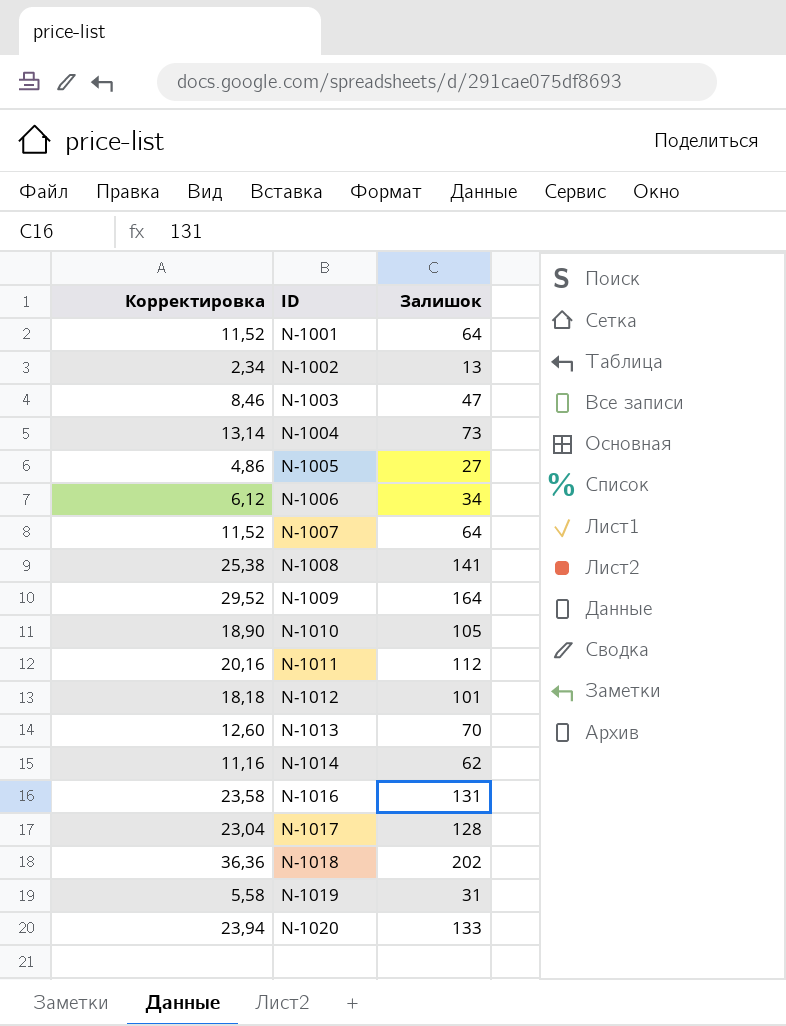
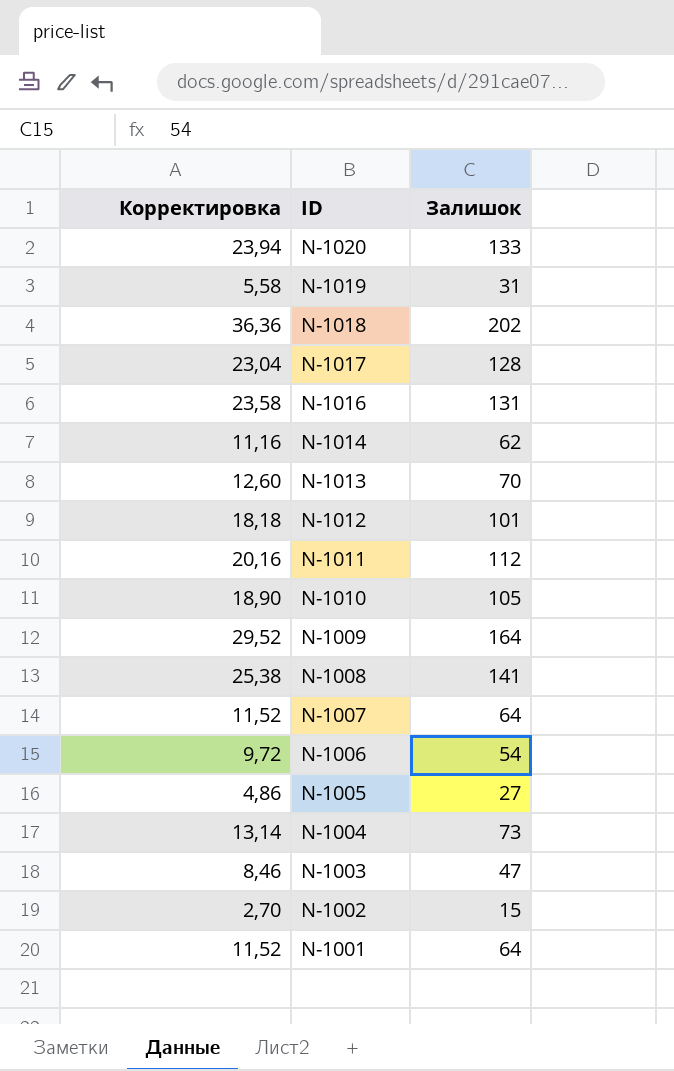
row order: ID ascending -> ID descending
N-1006 | Корректировка: 6,12 -> 9,72
N-1006 | Залишок: 34 -> 54
N-1002 | Корректировка: 2,34 -> 2,70
N-1002 | Залишок: 13 -> 15

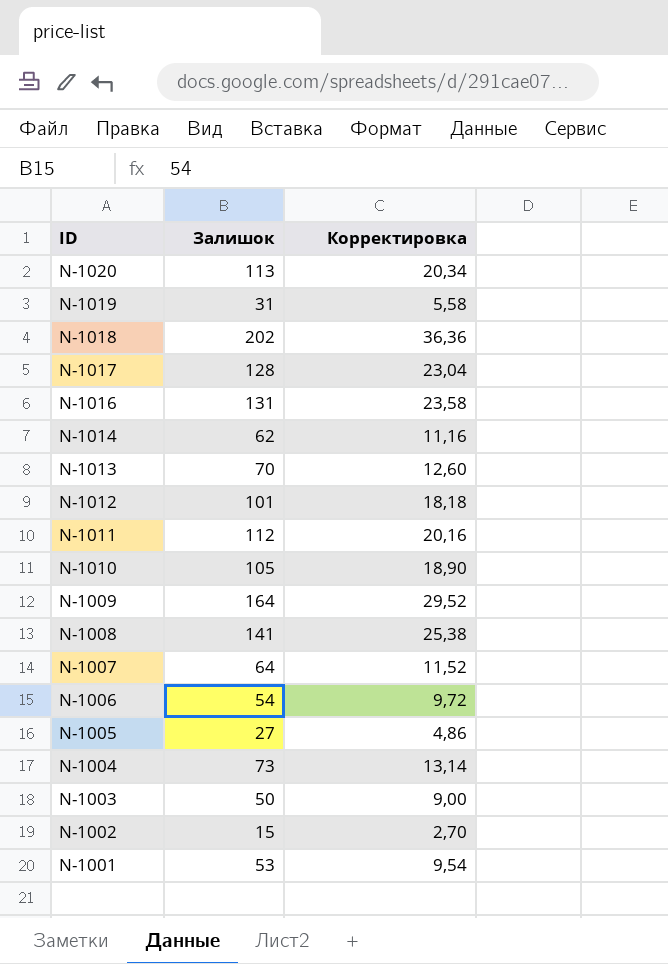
column Корректировка | position: 1 -> 3
N-1020 | Залишок: 133 -> 113
N-1020 | Корректировка: 23,94 -> 20,34
N-1003 | Залишок: 47 -> 50
N-1003 | Корректировка: 8,46 -> 9,00
N-1001 | Залишок: 64 -> 53
N-1001 | Корректировка: 11,52 -> 9,54

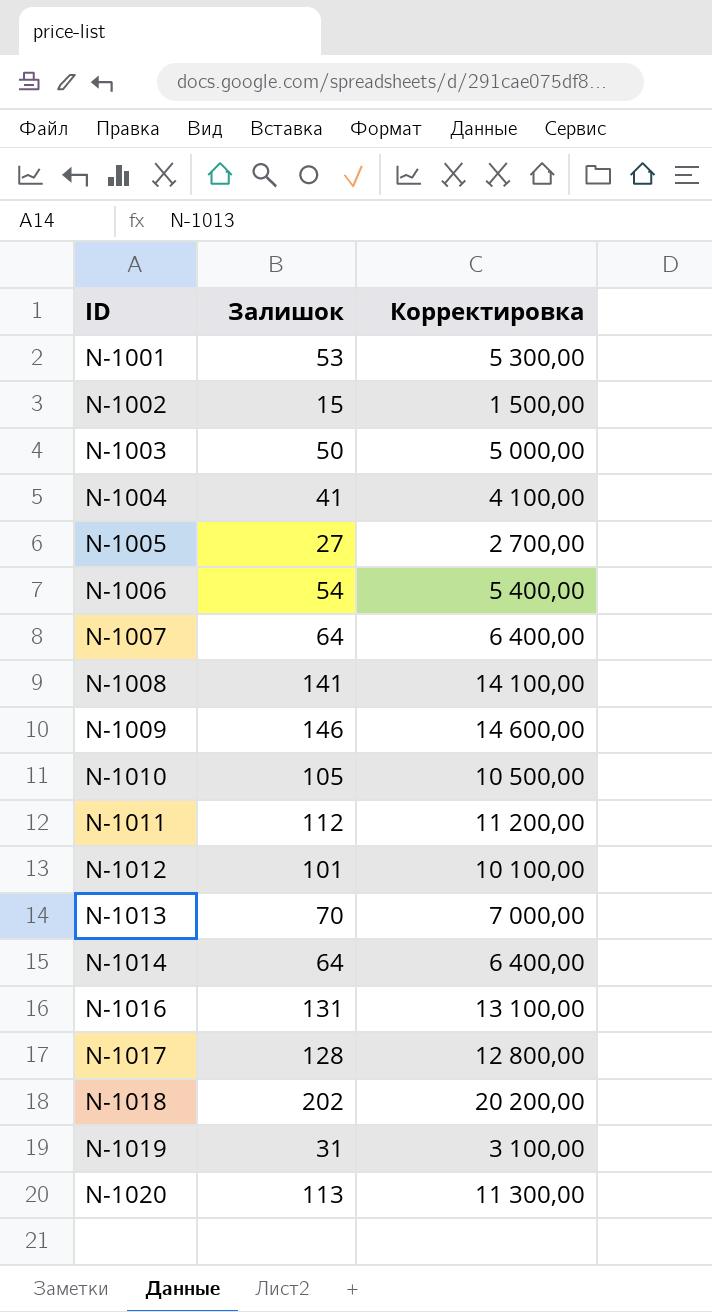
row order: ID descending -> ID ascending
column Корректировка | formula: [Залишок] * 0,18 -> [Залишок] * 100
N-1004 | Залишок: 73 -> 41
N-1009 | Залишок: 164 -> 146
N-1014 | Залишок: 62 -> 64

